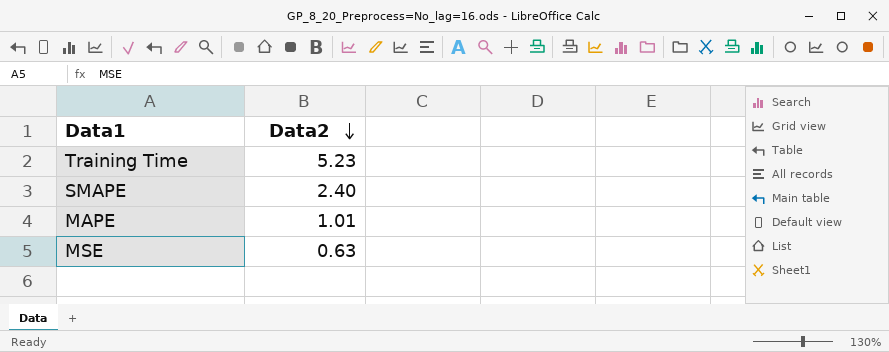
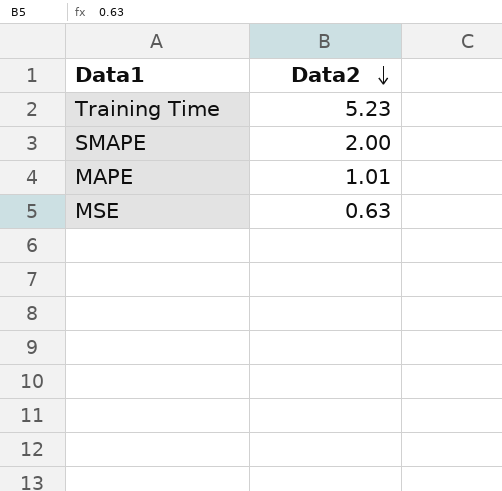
SMAPE | Data2: 2.40 -> 2.00

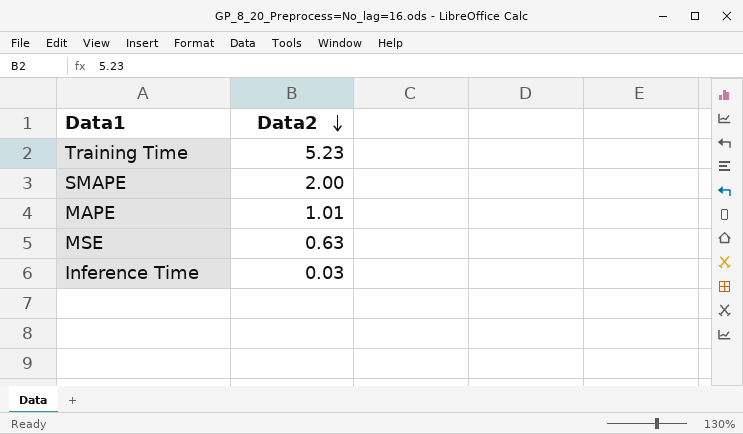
row Inference Time: none -> 0.03

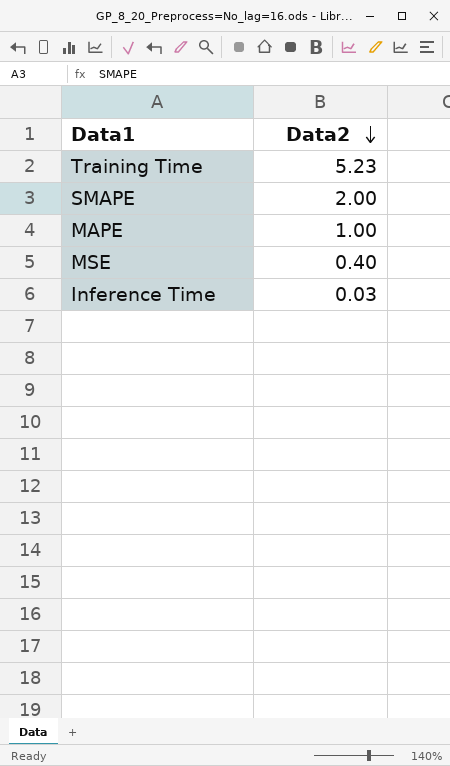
MAPE | Data2: 1.01 -> 1.00
MSE | Data2: 0.63 -> 0.40

